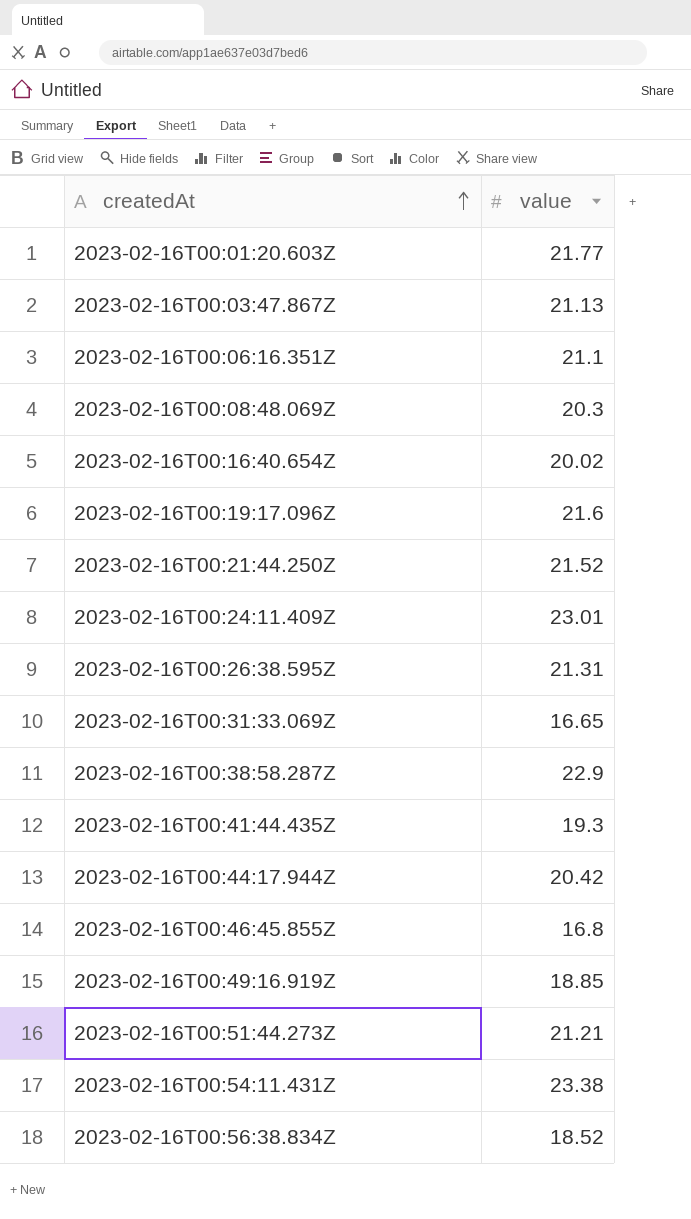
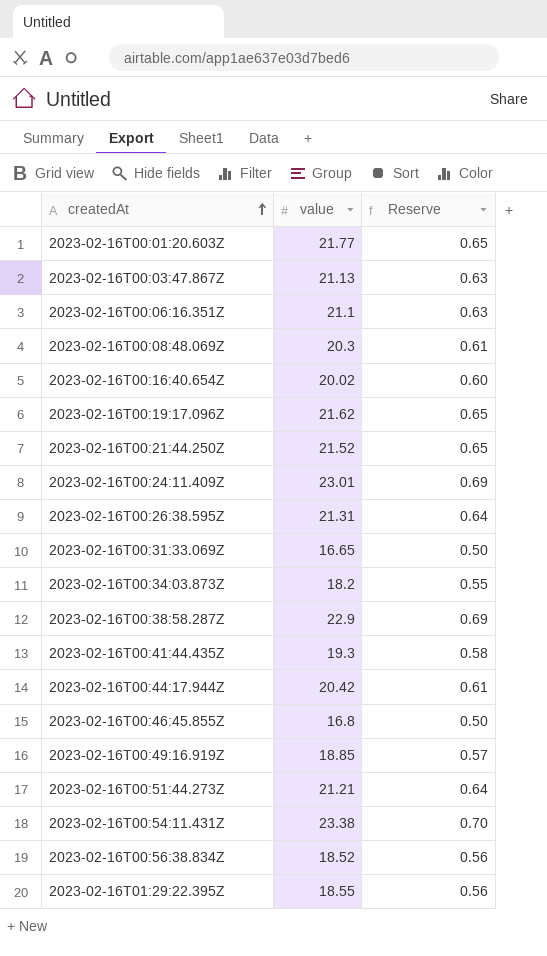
column Reserve | formula: none -> [value] * 0.03
2023-02-16T00:19:17.096Z | value: 21.6 -> 21.62
row 2023-02-16T00:34:03.873Z: none -> 18.2 | 0.55
row 2023-02-16T01:29:22.395Z: none -> 18.55 | 0.56

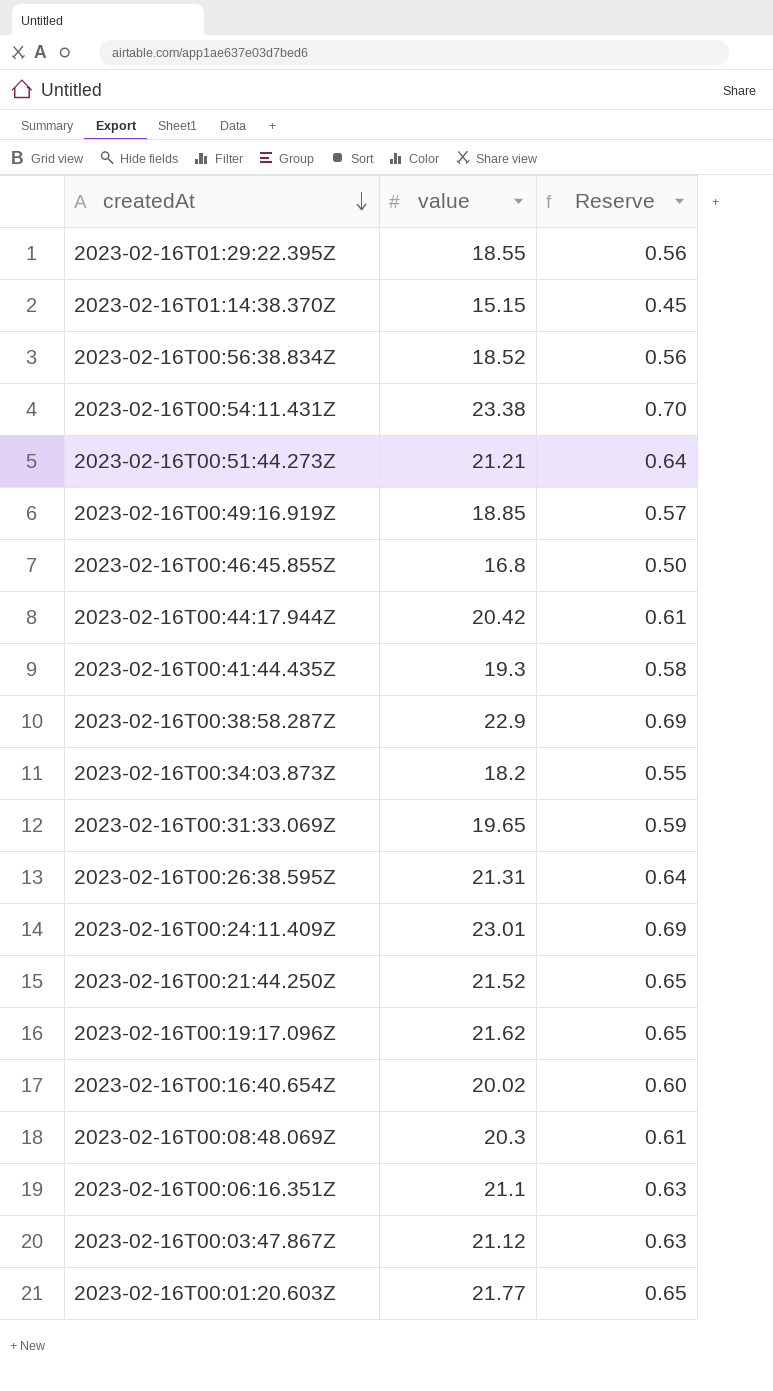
row order: createdAt ascending -> createdAt descending
row 2023-02-16T01:14:38.370Z: none -> 15.15 | 0.45
2023-02-16T00:31:33.069Z | value: 16.65 -> 19.65
2023-02-16T00:31:33.069Z | Reserve: 0.50 -> 0.59
2023-02-16T00:03:47.867Z | value: 21.13 -> 21.12

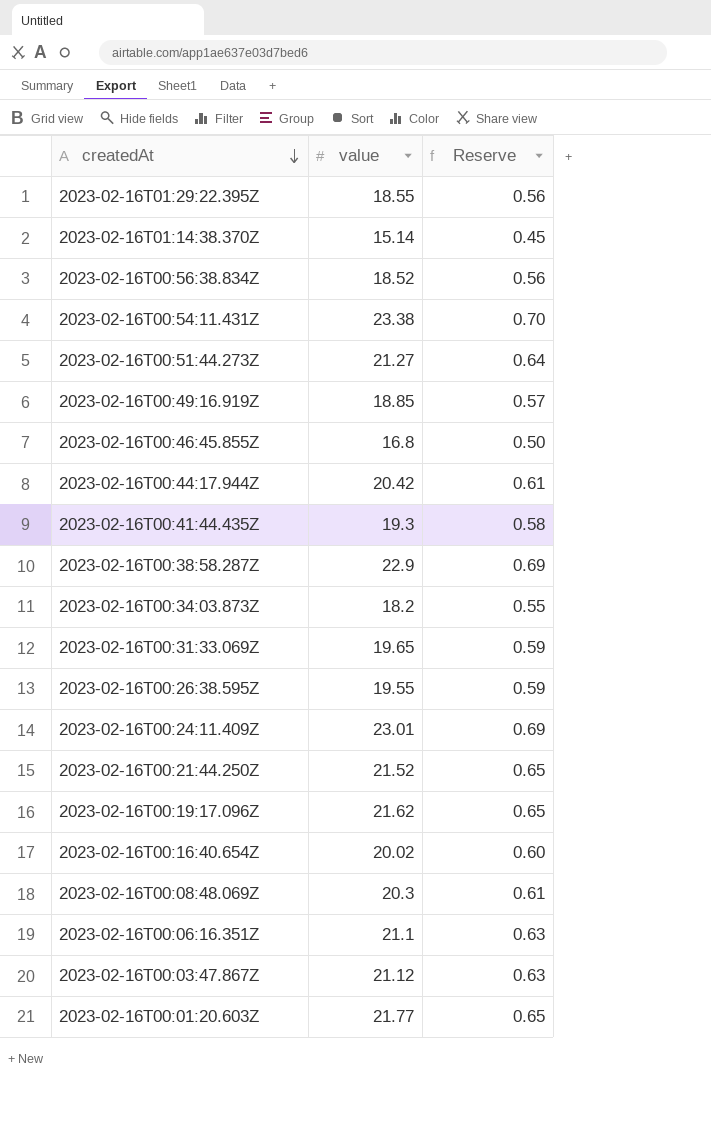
2023-02-16T01:14:38.370Z | value: 15.15 -> 15.14
2023-02-16T00:51:44.273Z | value: 21.21 -> 21.27
2023-02-16T00:26:38.595Z | value: 21.31 -> 19.55
2023-02-16T00:26:38.595Z | Reserve: 0.64 -> 0.59

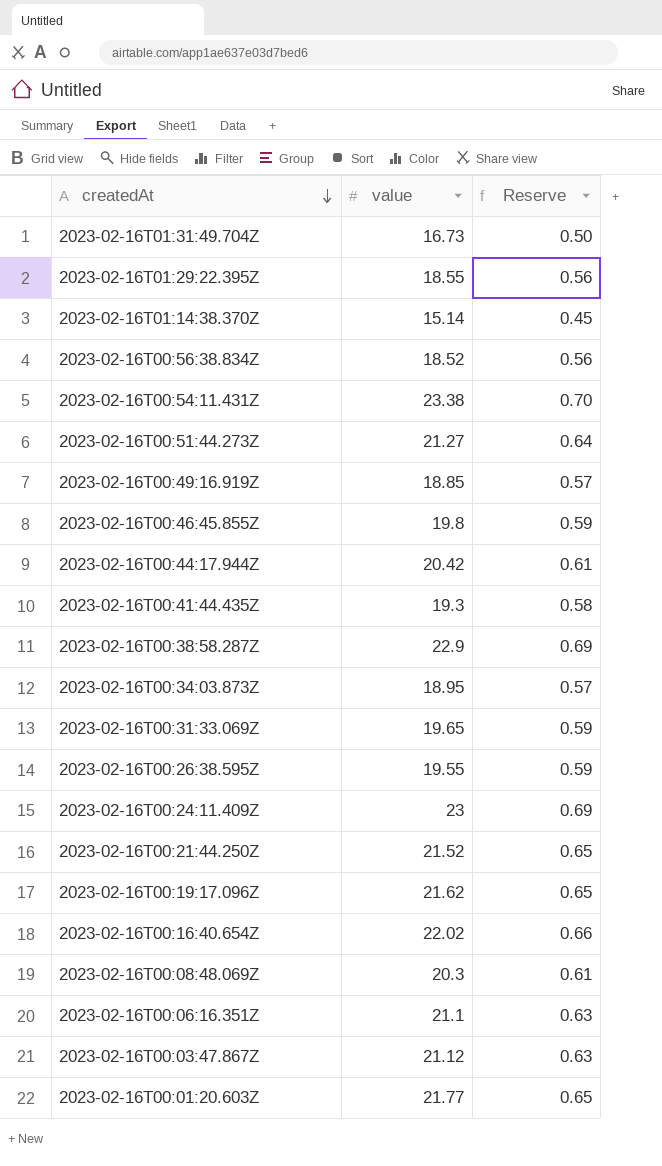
row 2023-02-16T01:31:49.704Z: none -> 16.73 | 0.50
2023-02-16T00:46:45.855Z | value: 16.8 -> 19.8
2023-02-16T00:46:45.855Z | Reserve: 0.50 -> 0.59
2023-02-16T00:34:03.873Z | value: 18.2 -> 18.95
2023-02-16T00:34:03.873Z | Reserve: 0.55 -> 0.57
2023-02-16T00:24:11.409Z | value: 23.01 -> 23
2023-02-16T00:16:40.654Z | value: 20.02 -> 22.02
2023-02-16T00:16:40.654Z | Reserve: 0.60 -> 0.66

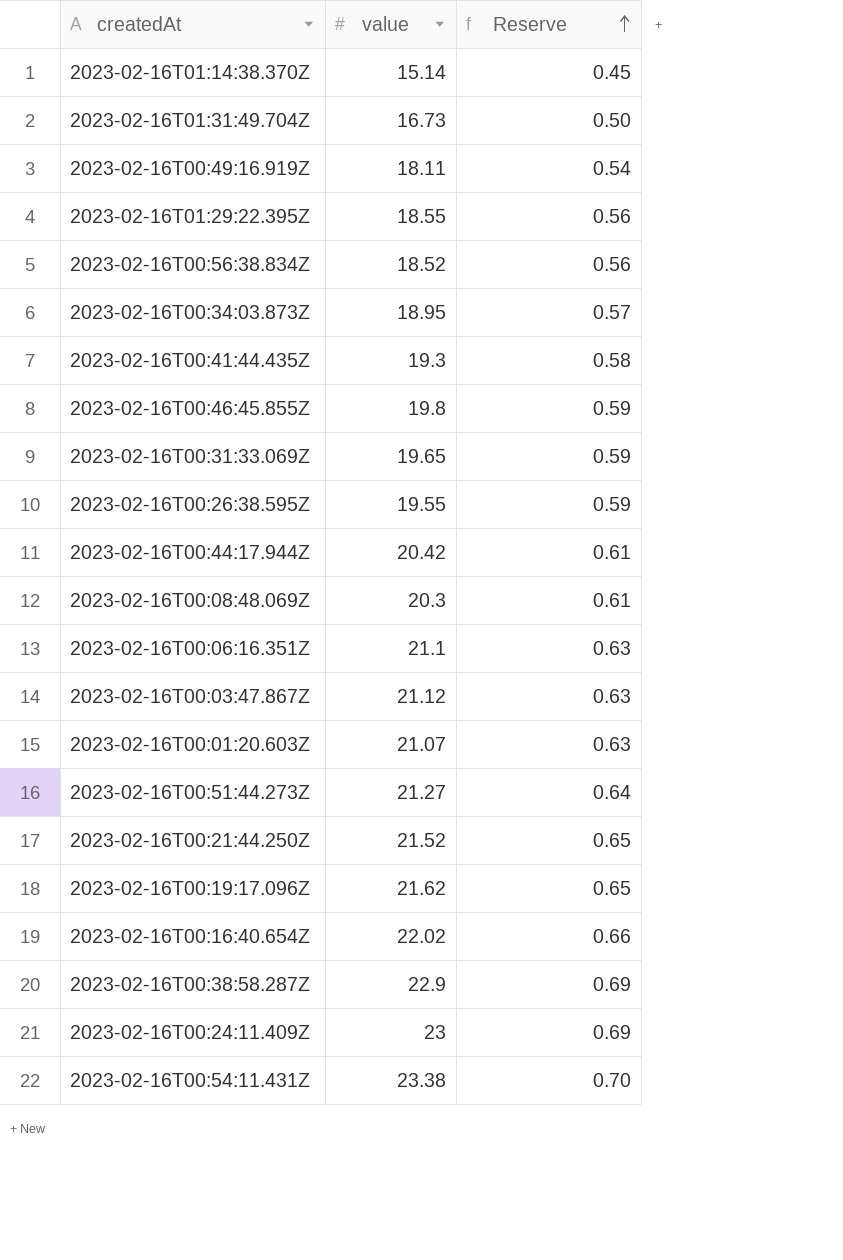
row order: createdAt descending -> Reserve ascending
2023-02-16T00:49:16.919Z | value: 18.85 -> 18.11
2023-02-16T00:49:16.919Z | Reserve: 0.57 -> 0.54
2023-02-16T00:01:20.603Z | value: 21.77 -> 21.07
2023-02-16T00:01:20.603Z | Reserve: 0.65 -> 0.63

